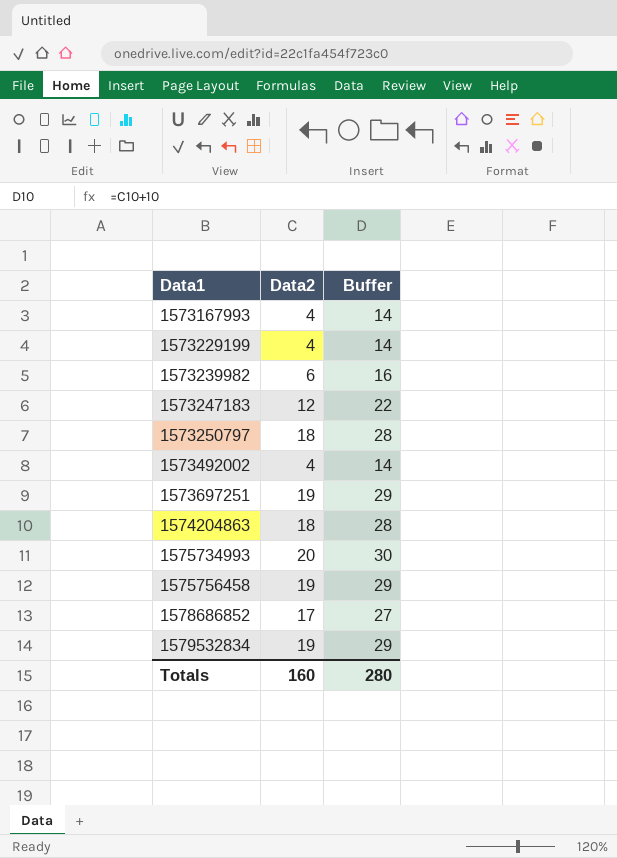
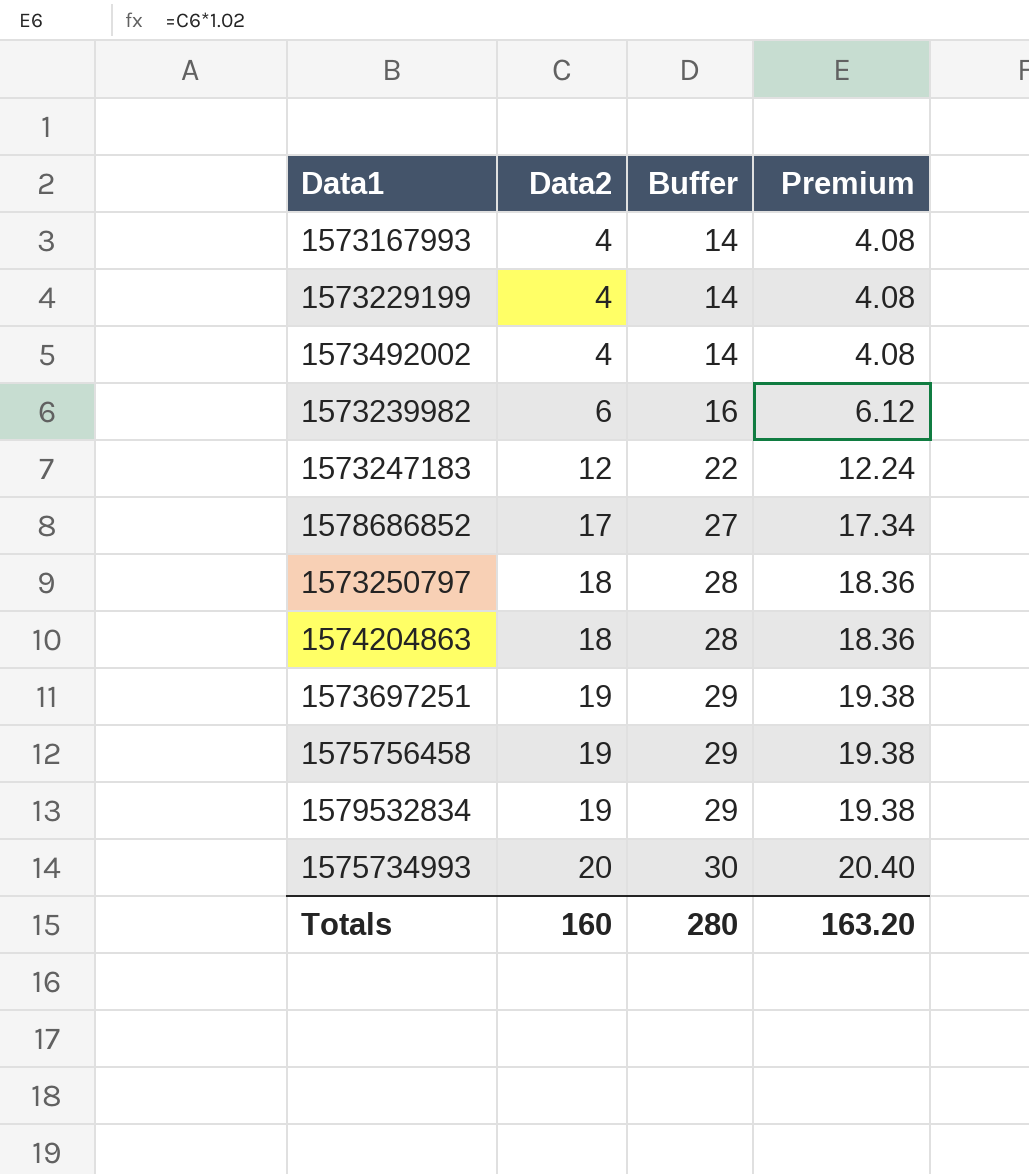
row order: Data1 ascending -> Data2 ascending
column Premium | formula: none -> [Data2] * 1.02

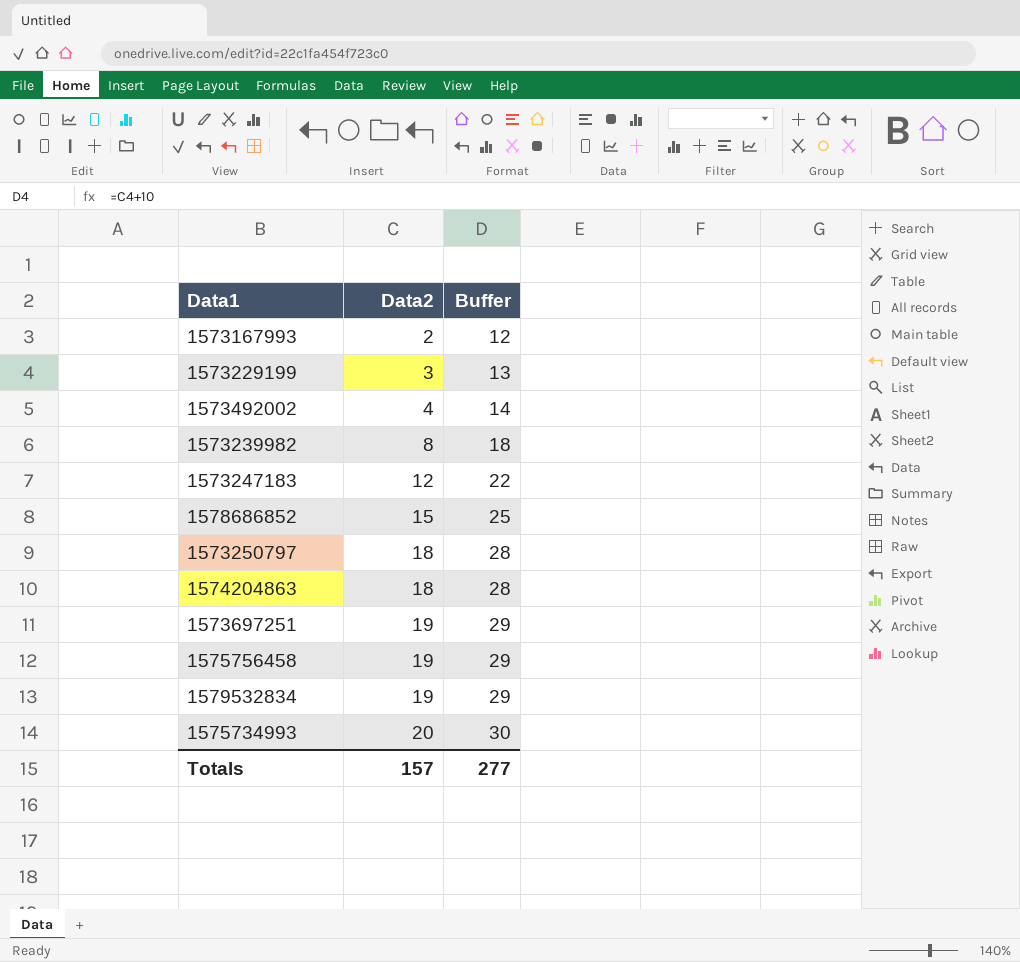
column Premium | formula: [Data2] * 1.02 -> none
1573167993 | Data2: 4 -> 2
1573167993 | Buffer: 14 -> 12
1573229199 | Data2: 4 -> 3
1573229199 | Buffer: 14 -> 13
1573239982 | Data2: 6 -> 8
1573239982 | Buffer: 16 -> 18
1578686852 | Data2: 17 -> 15
1578686852 | Buffer: 27 -> 25
Totals | Data2: 160 -> 157
Totals | Buffer: 280 -> 277

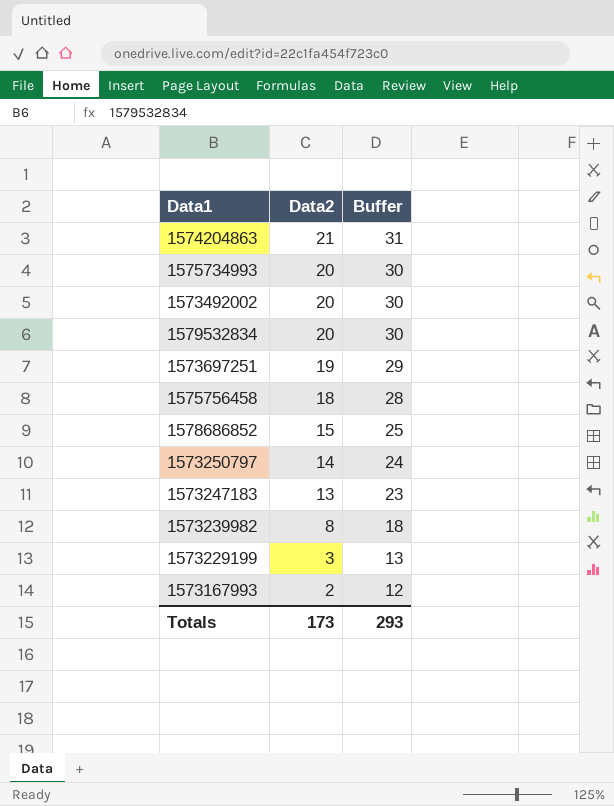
row order: Data2 ascending -> Data2 descending
1574204863 | Data2: 18 -> 21
1574204863 | Buffer: 28 -> 31
1573492002 | Data2: 4 -> 20
1573492002 | Buffer: 14 -> 30
1579532834 | Data2: 19 -> 20
1579532834 | Buffer: 29 -> 30
1575756458 | Data2: 19 -> 18
1575756458 | Buffer: 29 -> 28
1573250797 | Data2: 18 -> 14
1573250797 | Buffer: 28 -> 24
1573247183 | Data2: 12 -> 13
1573247183 | Buffer: 22 -> 23
Totals | Data2: 157 -> 173
Totals | Buffer: 277 -> 293

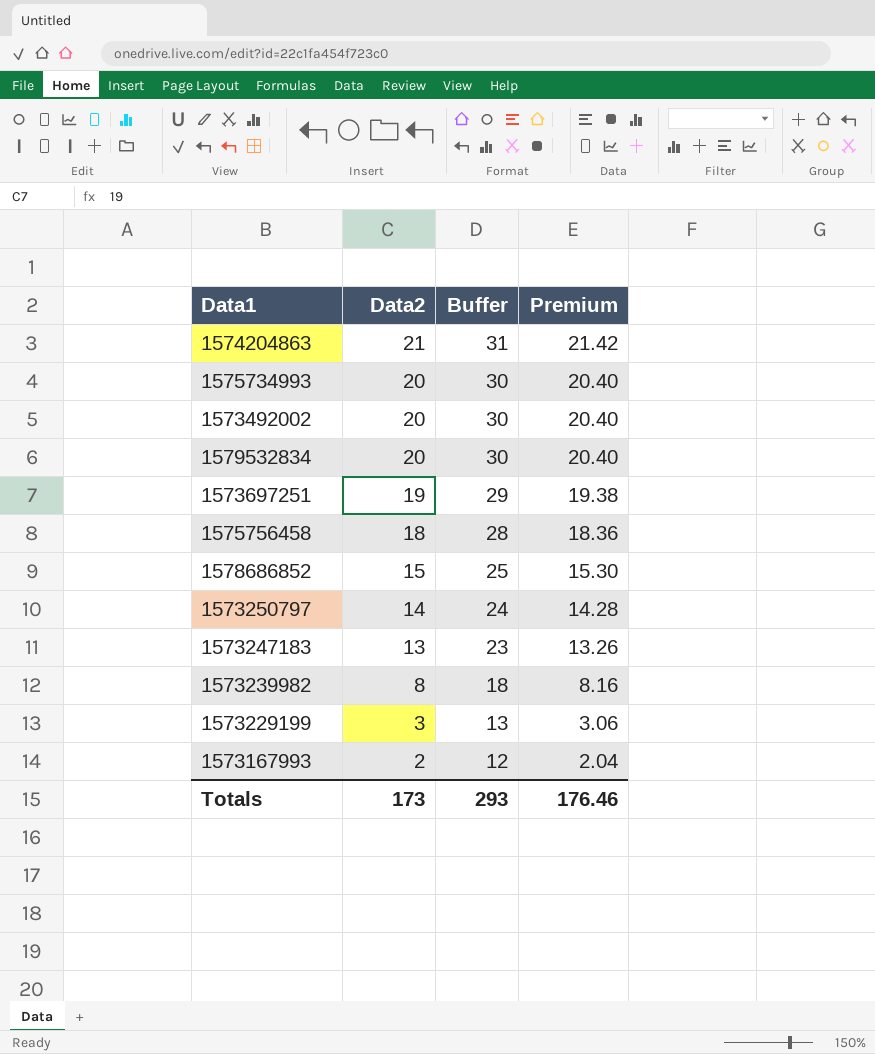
column Premium | formula: none -> [Data2] * 1.02

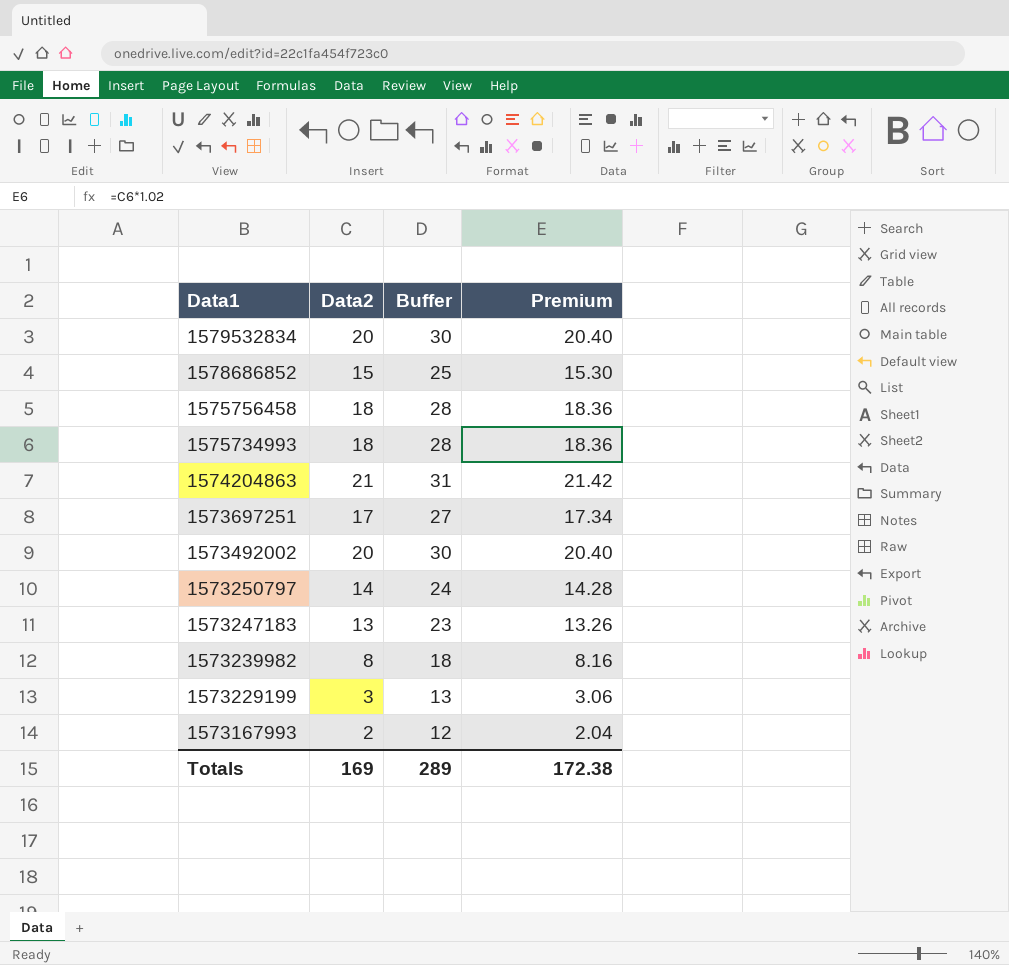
row order: Data2 descending -> Data1 descending
1575734993 | Data2: 20 -> 18
1575734993 | Buffer: 30 -> 28
1575734993 | Premium: 20.40 -> 18.36
1573697251 | Data2: 19 -> 17
1573697251 | Buffer: 29 -> 27
1573697251 | Premium: 19.38 -> 17.34
Totals | Data2: 173 -> 169
Totals | Buffer: 293 -> 289
Totals | Premium: 176.46 -> 172.38

